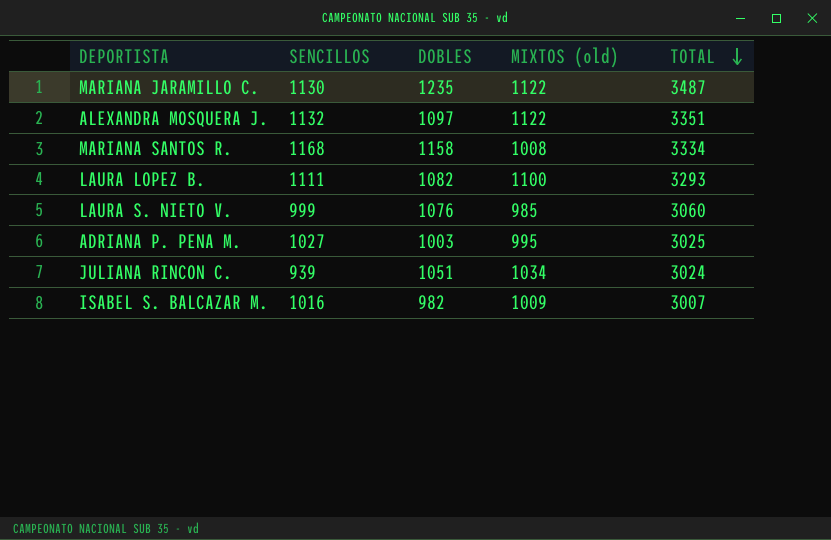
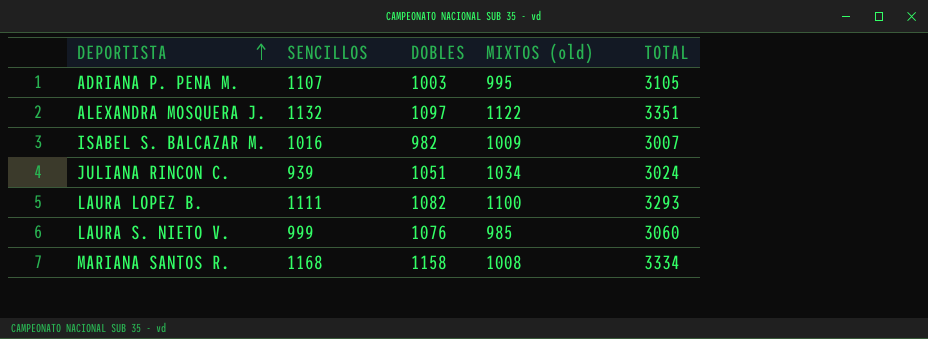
row order: TOTAL descending -> DEPORTISTA ascending
row MARIANA JARAMILLO C.: 1130 | 1235 | 1122 | 3487 -> none
ADRIANA P. PENA M. | SENCILLOS: 1027 -> 1107
ADRIANA P. PENA M. | TOTAL: 3025 -> 3105

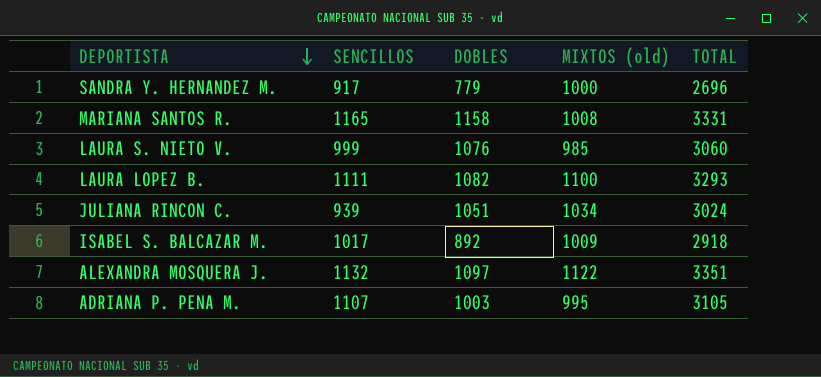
row order: DEPORTISTA ascending -> DEPORTISTA descending
row SANDRA Y. HERNANDEZ M.: none -> 917 | 779 | 1000 | 2696
MARIANA SANTOS R. | SENCILLOS: 1168 -> 1165
MARIANA SANTOS R. | TOTAL: 3334 -> 3331
ISABEL S. BALCAZAR M. | SENCILLOS: 1016 -> 1017
ISABEL S. BALCAZAR M. | DOBLES: 982 -> 892
ISABEL S. BALCAZAR M. | TOTAL: 3007 -> 2918

